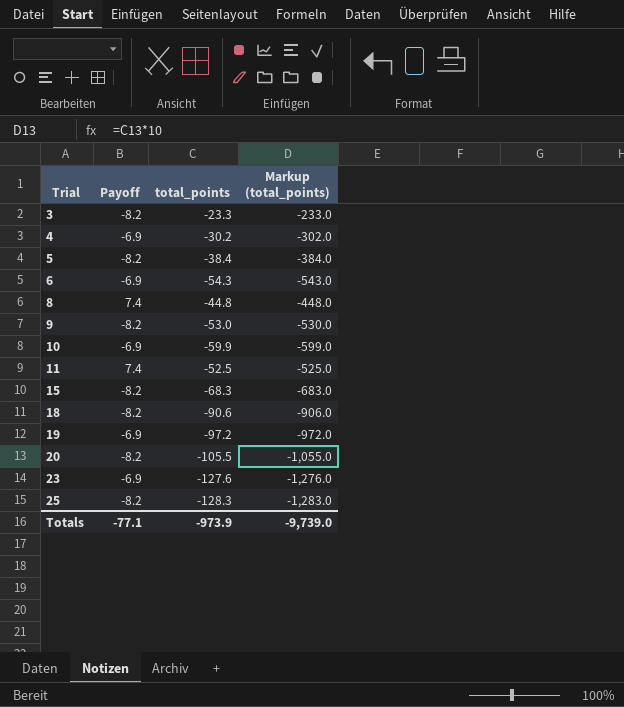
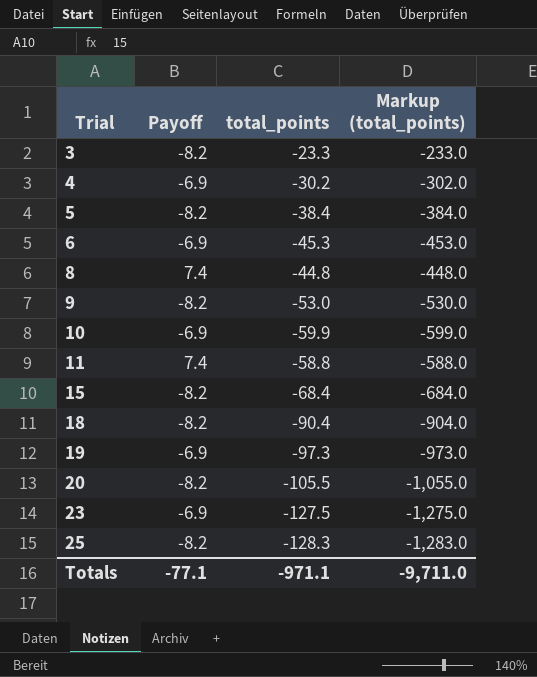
6 | total_points: -54.3 -> -45.3
6 | Markup (total_points): -543.0 -> -453.0
11 | total_points: -52.5 -> -58.8
11 | Markup (total_points): -525.0 -> -588.0
15 | total_points: -68.3 -> -68.4
15 | Markup (total_points): -683.0 -> -684.0
18 | total_points: -90.6 -> -90.4
18 | Markup (total_points): -906.0 -> -904.0
19 | total_points: -97.2 -> -97.3
19 | Markup (total_points): -972.0 -> -973.0
23 | total_points: -127.6 -> -127.5
23 | Markup (total_points): -1,276.0 -> -1,275.0
Totals | total_points: -973.9 -> -971.1
Totals | Markup (total_points): -9,739.0 -> -9,711.0

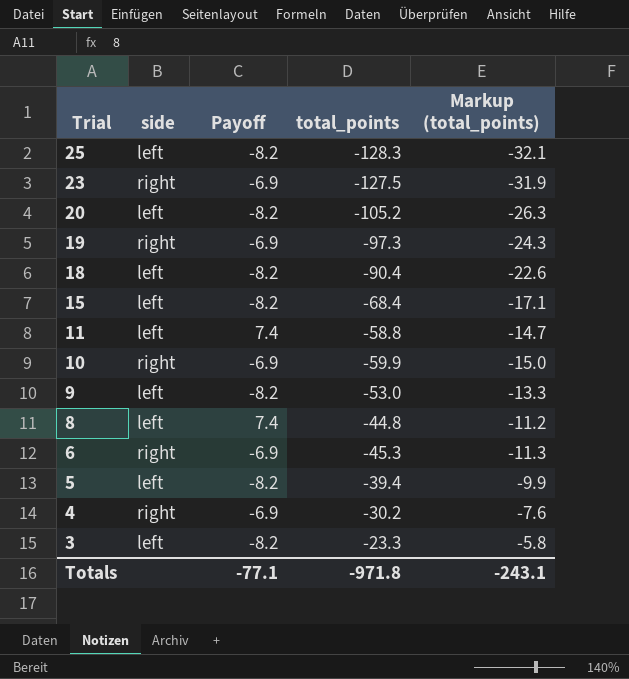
row order: Trial ascending -> Trial descending
column side | position: none -> 2
column Markup (total_points) | formula: [total_points] * 10 -> [total_points] * 0.25
20 | total_points: -105.5 -> -105.2
5 | total_points: -38.4 -> -39.4
Totals | total_points: -971.1 -> -971.8
Totals | Markup (total_points): -9,711.0 -> -243.1

